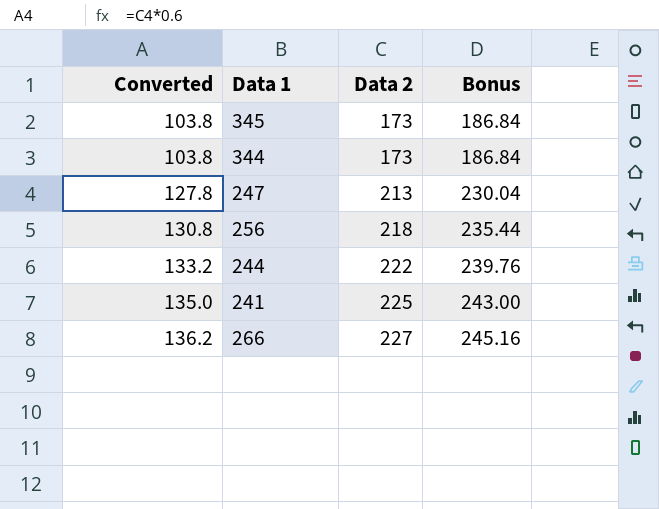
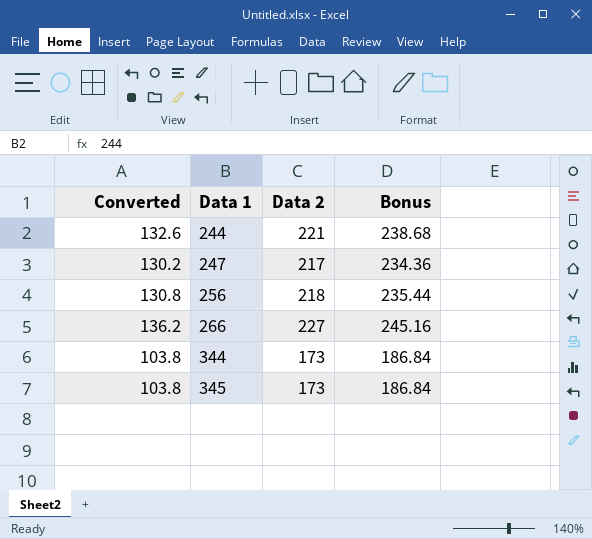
row order: Converted ascending -> Data 1 ascending
row 241: 135.0 | 225 | 243.00 -> none
244 | Converted: 133.2 -> 132.6
244 | Data 2: 222 -> 221
244 | Bonus: 239.76 -> 238.68
247 | Converted: 127.8 -> 130.2
247 | Data 2: 213 -> 217
247 | Bonus: 230.04 -> 234.36

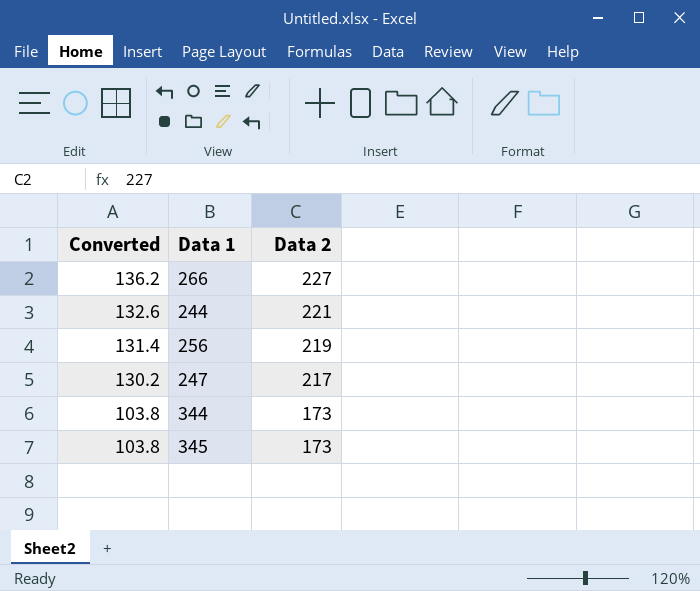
row order: Data 1 ascending -> Converted descending
column Bonus | formula: [Data 2] * 1.08 -> none
256 | Converted: 130.8 -> 131.4
256 | Data 2: 218 -> 219

